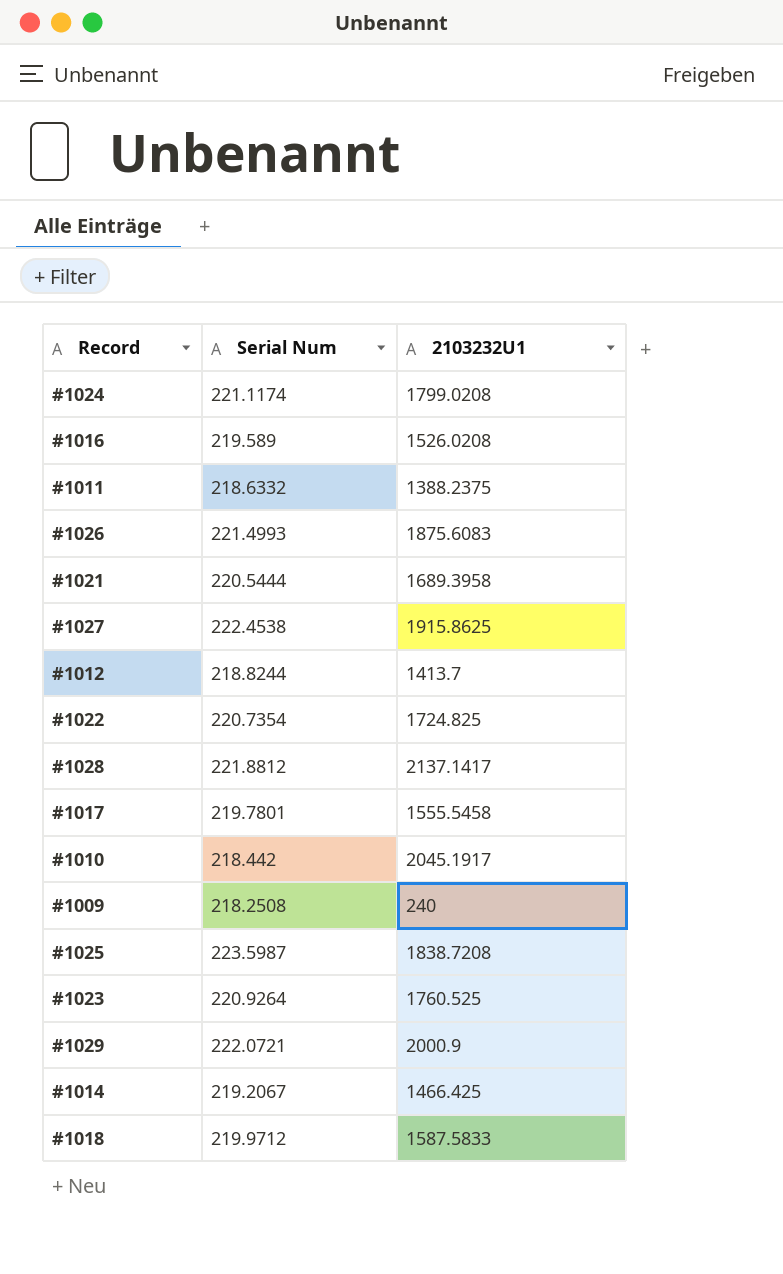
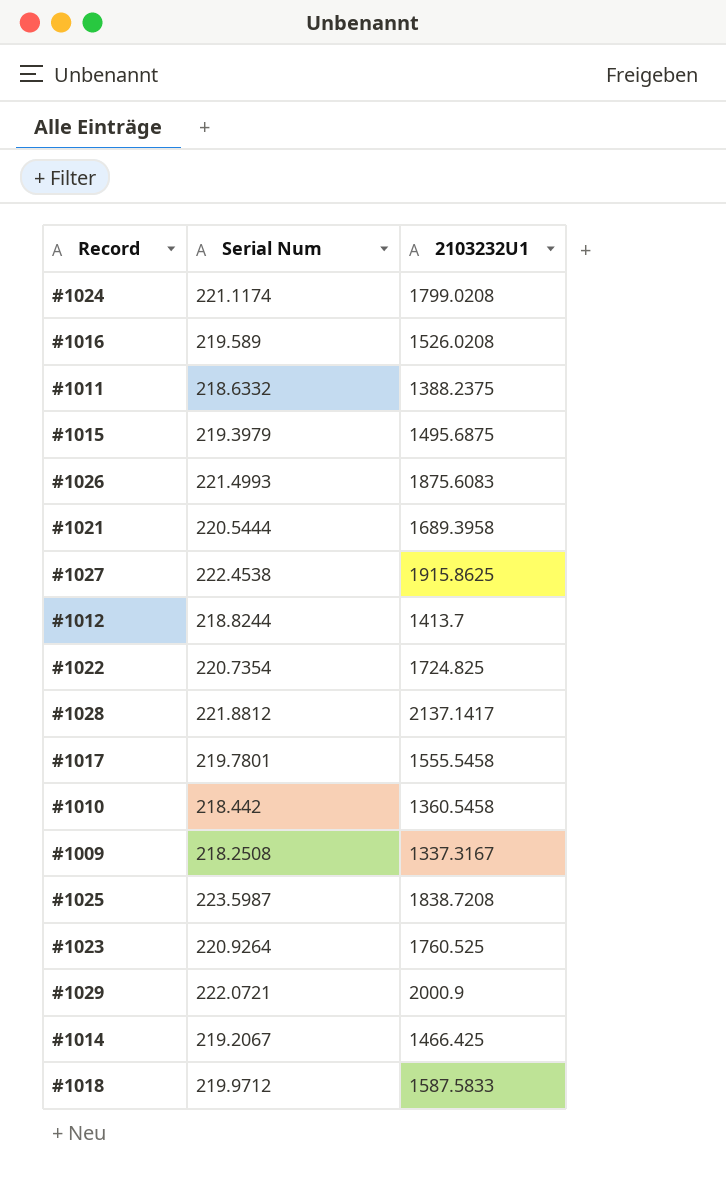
row #1015: none -> 219.3979 | 1495.6875
#1010 | 2103232U1: 2045.1917 -> 1360.5458
#1009 | 2103232U1: 240 -> 1337.3167

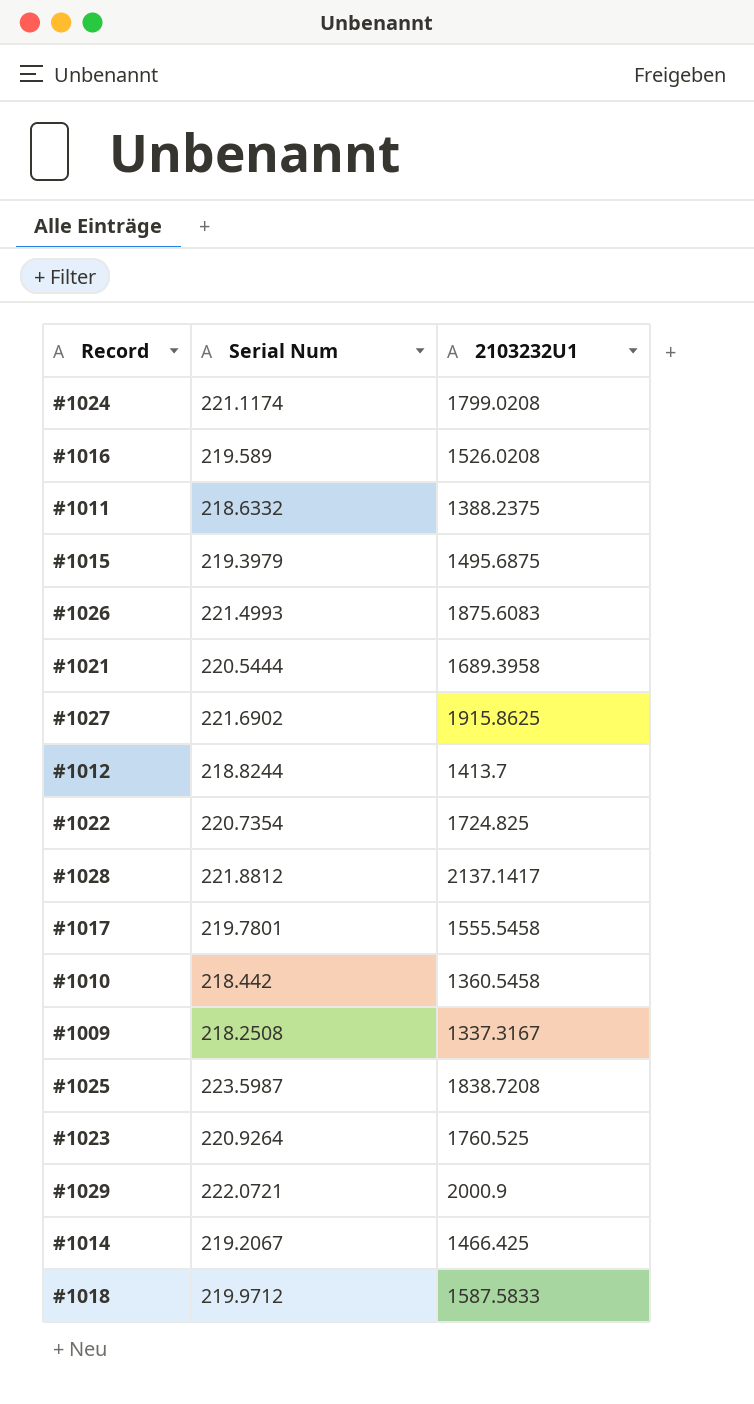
#1027 | Serial Num: 222.4538 -> 221.6902

